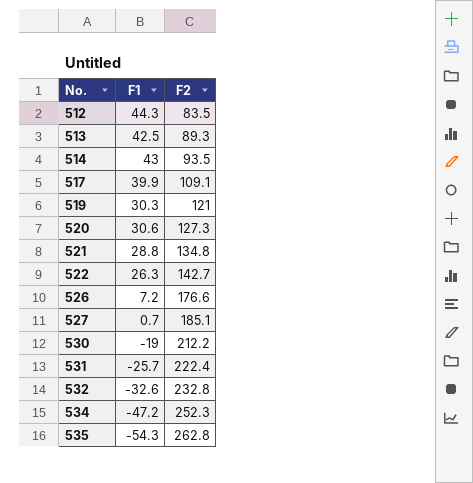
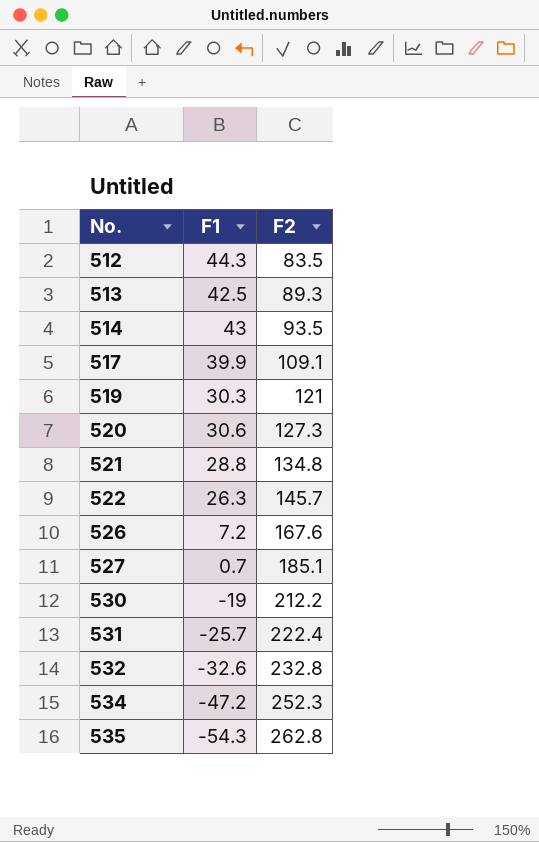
522 | F2: 142.7 -> 145.7
526 | F2: 176.6 -> 167.6

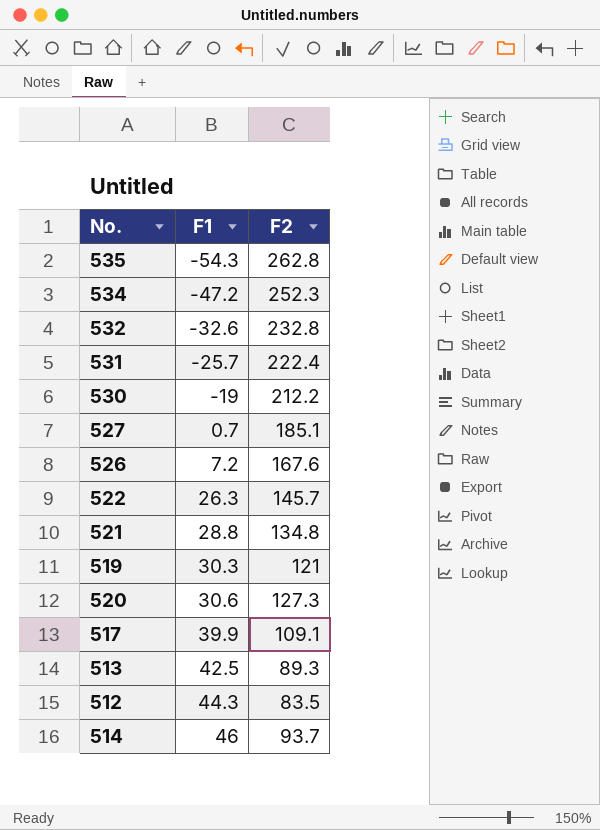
row order: No. ascending -> F1 ascending
514 | F1: 43 -> 46
514 | F2: 93.5 -> 93.7

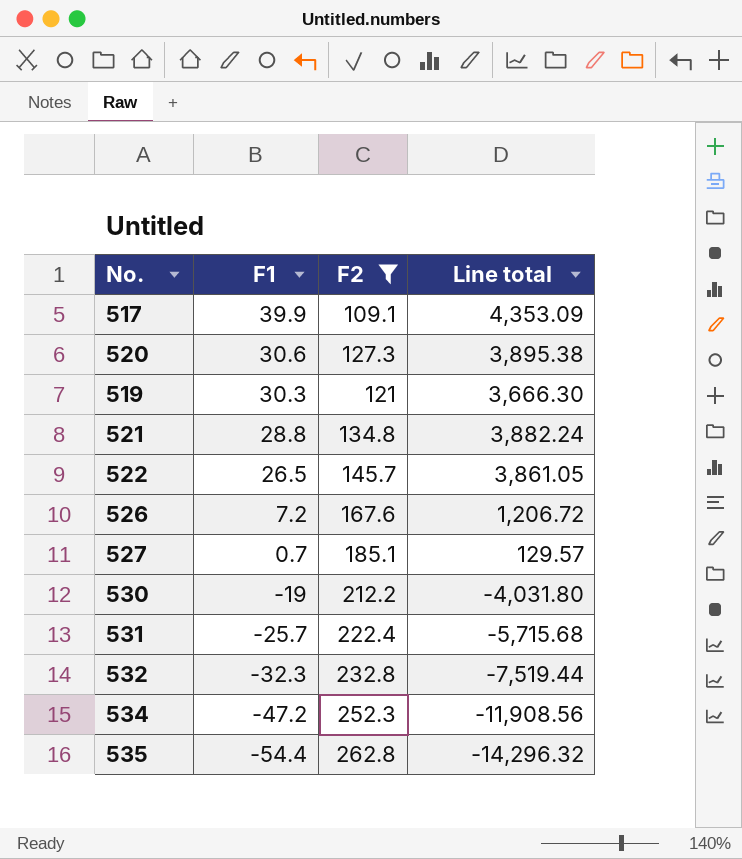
filter: none -> F2 >= 109.1
row order: F1 ascending -> F1 descending
column Line total | formula: none -> [F1] * [F2]
522 | F1: 26.3 -> 26.5
532 | F1: -32.6 -> -32.3
535 | F1: -54.3 -> -54.4

